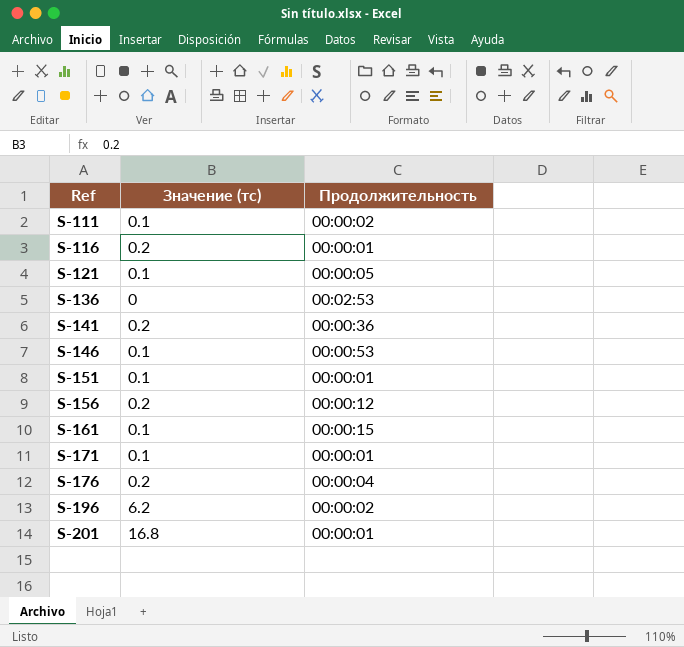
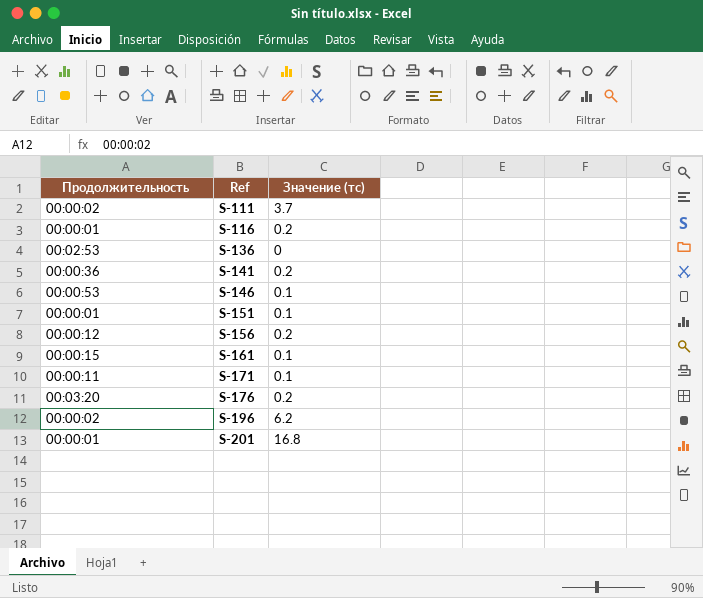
column Продолжительность | position: 3 -> 1
row S-121: 0.1 | 00:00:05 -> none
S-111 | Значение (тс): 0.1 -> 3.7
S-171 | Продолжительность: 00:00:01 -> 00:00:11
S-176 | Продолжительность: 00:00:04 -> 00:03:20

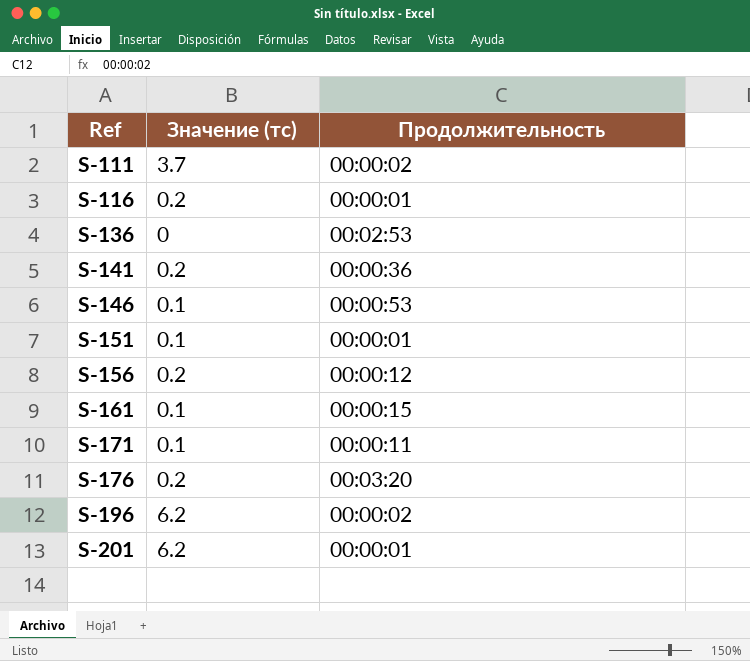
column Продолжительность | position: 1 -> 3
S-201 | Значение (тс): 16.8 -> 6.2

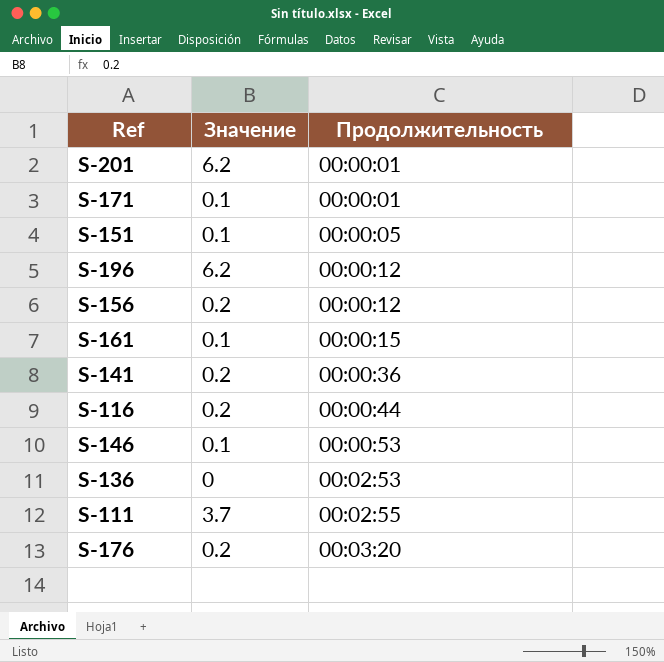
row order: Ref ascending -> Продолжительность ascending
column name: Значение (тс) -> Значение
S-171 | Продолжительность: 00:00:11 -> 00:00:01
S-151 | Продолжительность: 00:00:01 -> 00:00:05
S-196 | Продолжительность: 00:00:02 -> 00:00:12
S-116 | Продолжительность: 00:00:01 -> 00:00:44
S-111 | Продолжительность: 00:00:02 -> 00:02:55

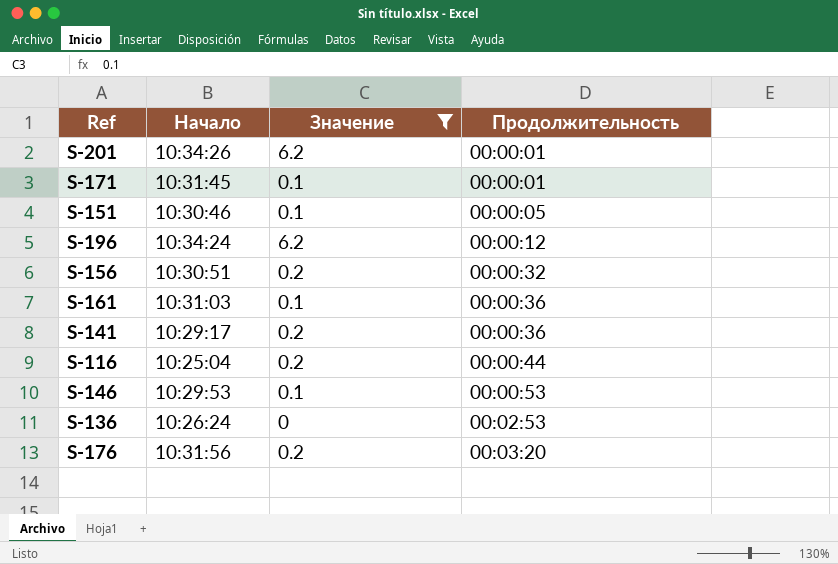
filter: none -> Значение != 3.7
column Начало | position: none -> 2
S-156 | Продолжительность: 00:00:12 -> 00:00:32
S-161 | Продолжительность: 00:00:15 -> 00:00:36

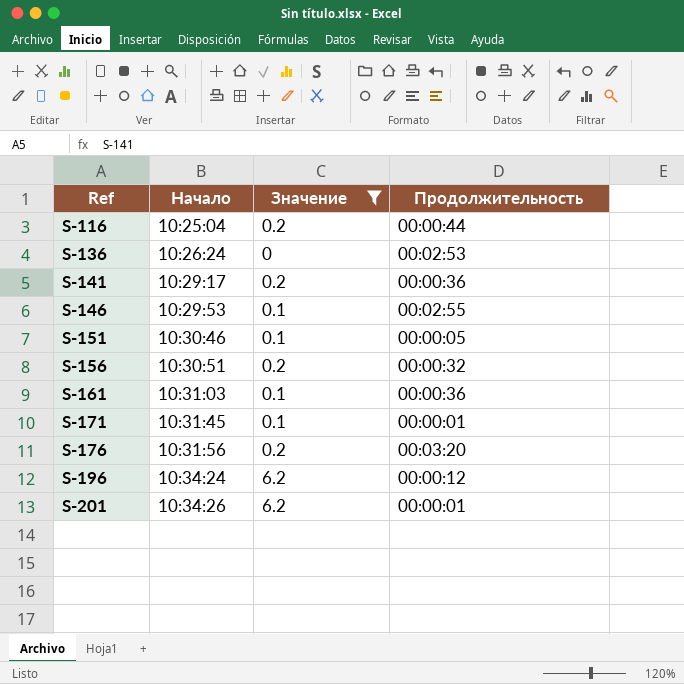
row order: Продолжительность ascending -> Ref ascending
S-146 | Продолжительность: 00:00:53 -> 00:02:55

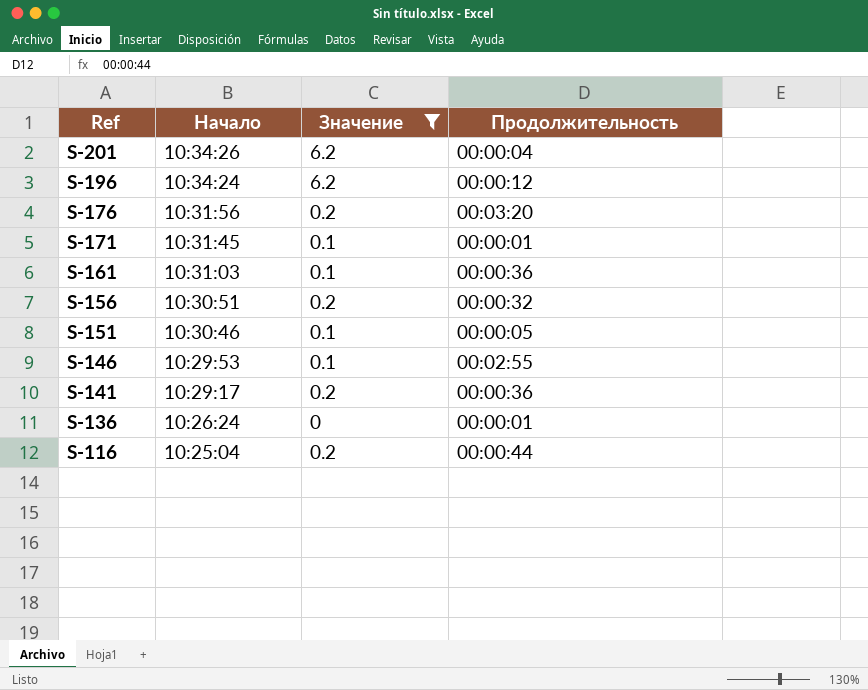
row order: Ref ascending -> Ref descending
S-201 | Продолжительность: 00:00:01 -> 00:00:04
S-136 | Продолжительность: 00:02:53 -> 00:00:01

